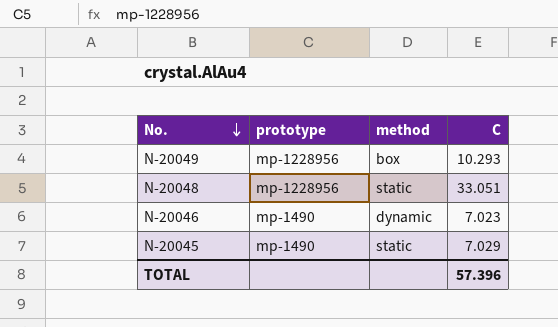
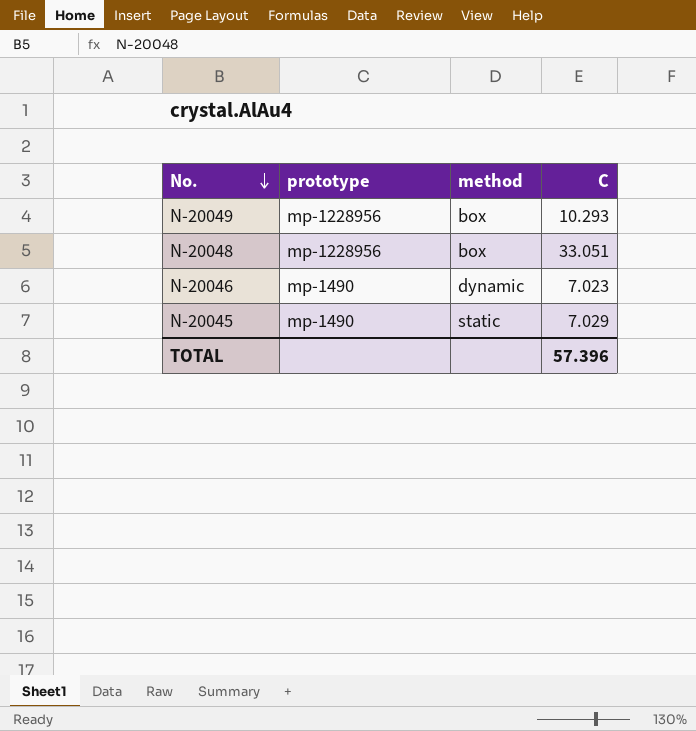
N-20048 | method: static -> box

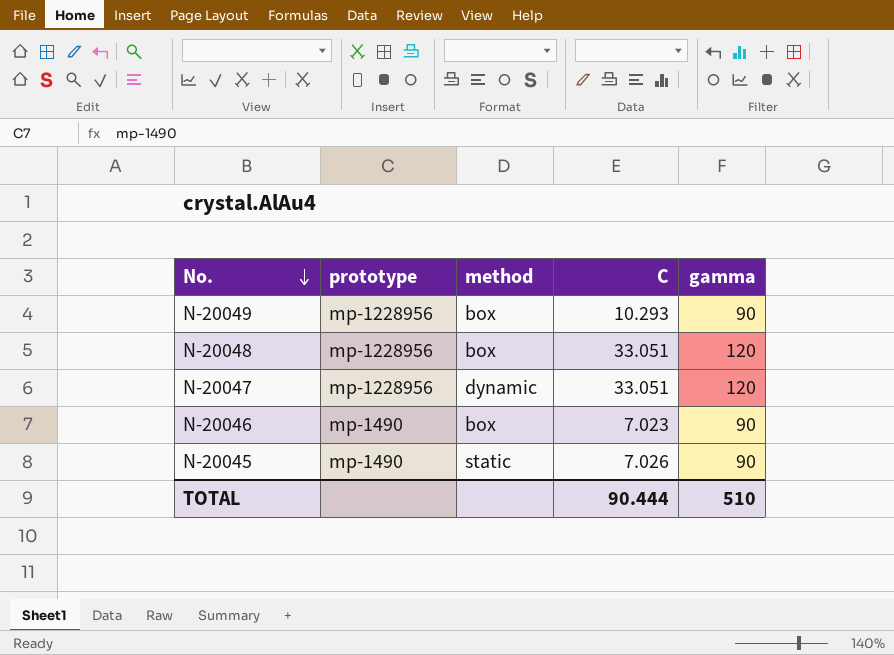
column gamma | position: none -> 5
row N-20047: none -> mp-1228956 | dynamic | 33.051 | 120
N-20046 | method: dynamic -> box
N-20045 | C: 7.029 -> 7.026
TOTAL | C: 57.396 -> 90.444

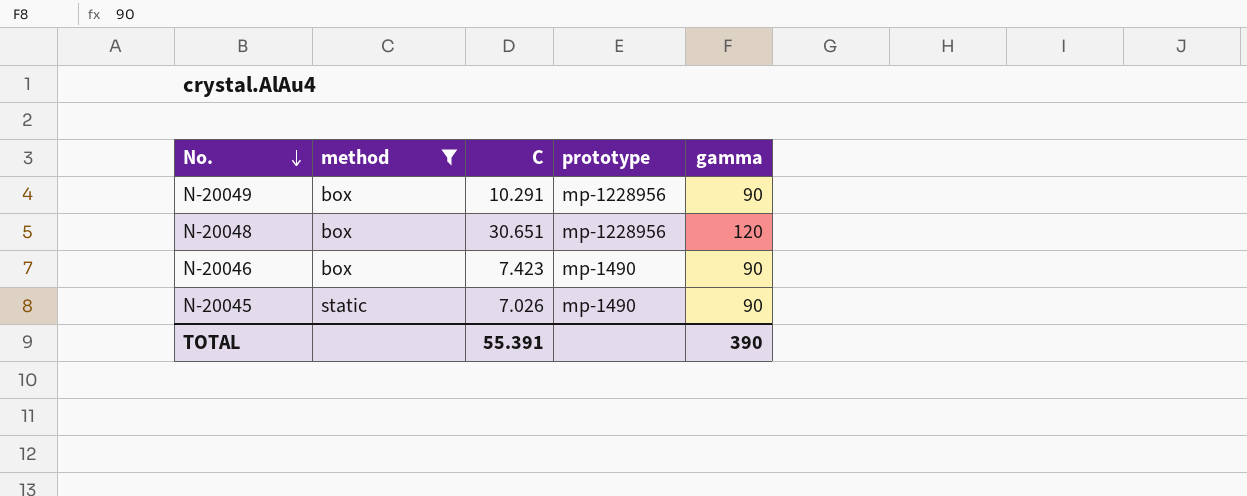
filter: none -> method != dynamic
column prototype | position: 2 -> 4
N-20049 | C: 10.293 -> 10.291
N-20048 | C: 33.051 -> 30.651
N-20046 | C: 7.023 -> 7.423
TOTAL | C: 90.444 -> 55.391
TOTAL | gamma: 510 -> 390

